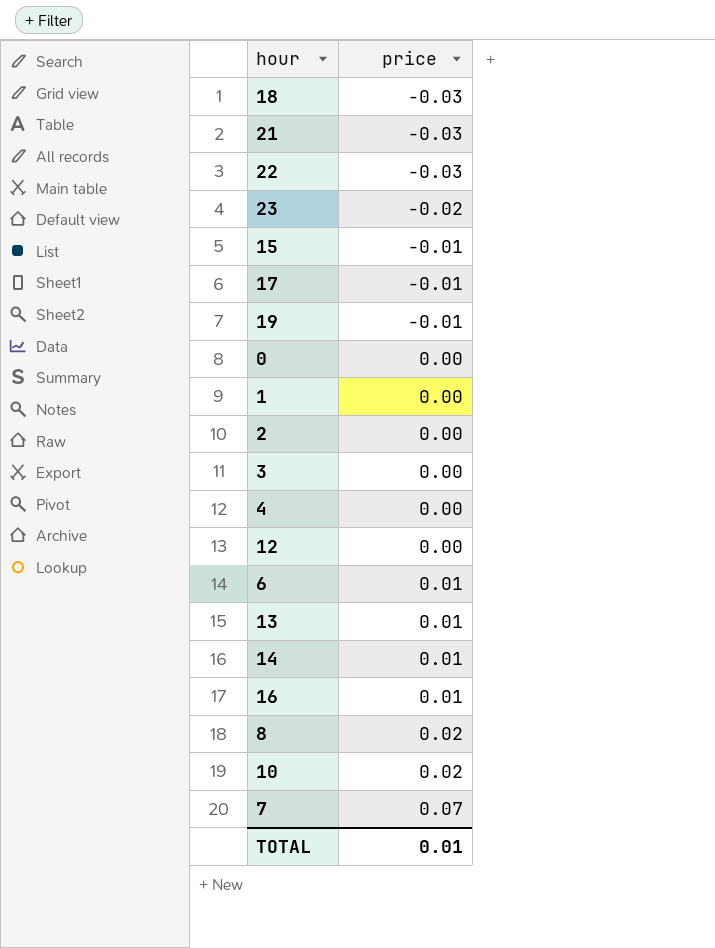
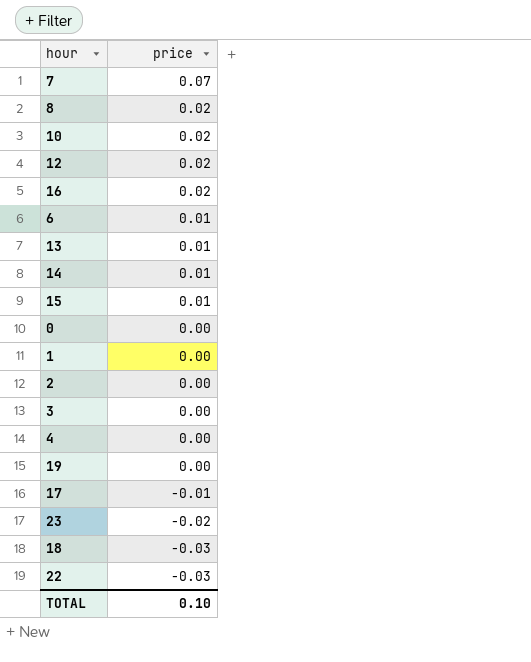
row order: price ascending -> price descending
row 21: -0.03 -> none
12 | price: 0.00 -> 0.02
16 | price: 0.01 -> 0.02
15 | price: -0.01 -> 0.01
19 | price: -0.01 -> 0.00
TOTAL | price: 0.01 -> 0.10

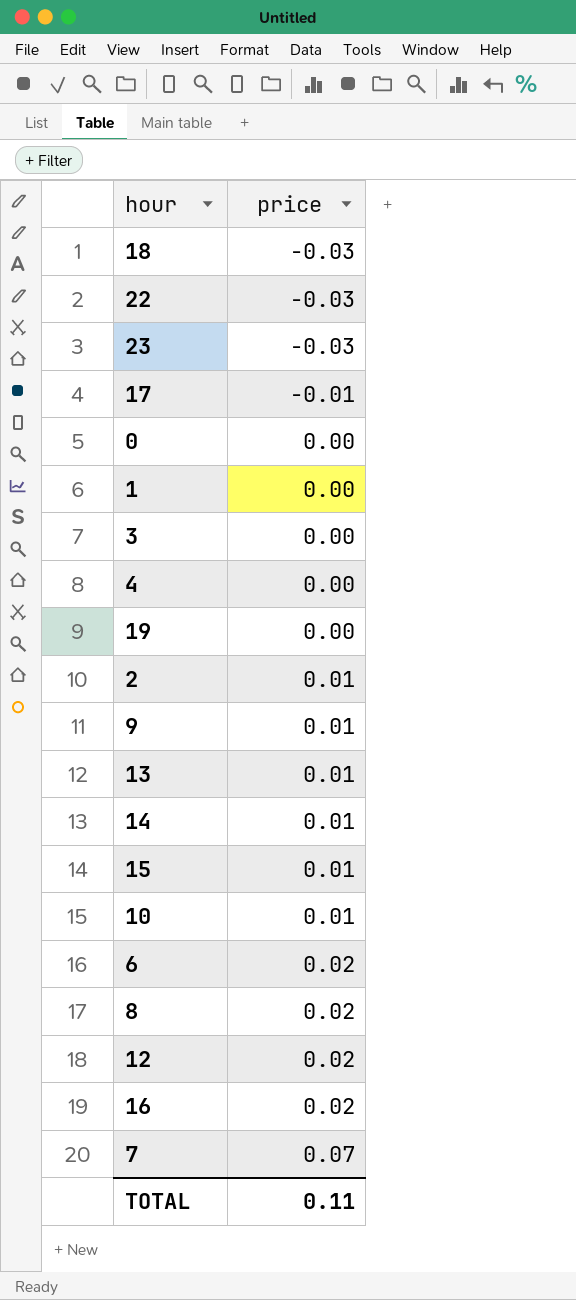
row order: price descending -> price ascending
23 | price: -0.02 -> -0.03
2 | price: 0.00 -> 0.01
row 9: none -> 0.01
10 | price: 0.02 -> 0.01
6 | price: 0.01 -> 0.02
TOTAL | price: 0.10 -> 0.11

